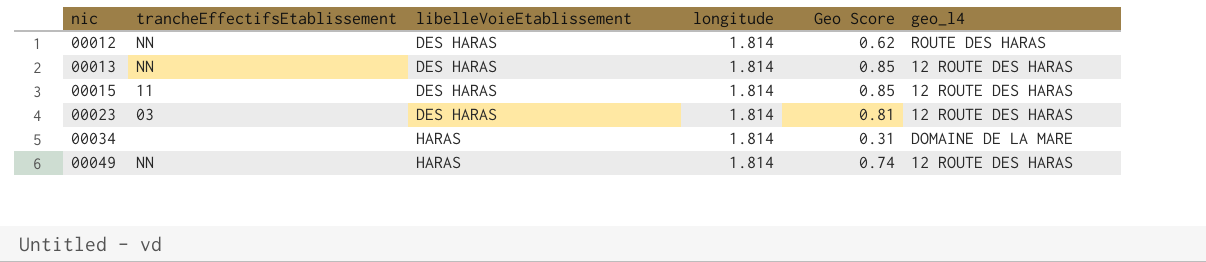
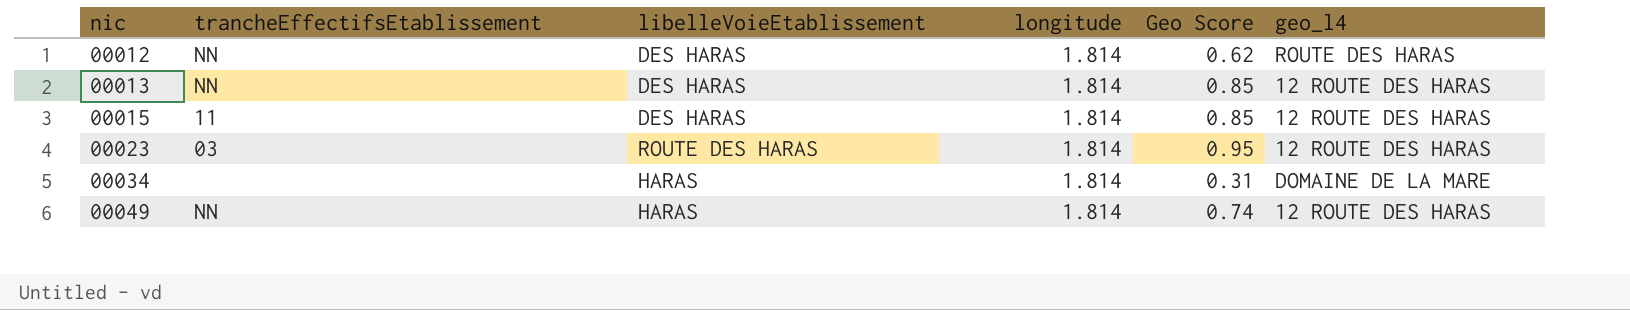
00023 | libelleVoieEtablissement: DES HARAS -> ROUTE DES HARAS
00023 | Geo Score: 0.81 -> 0.95

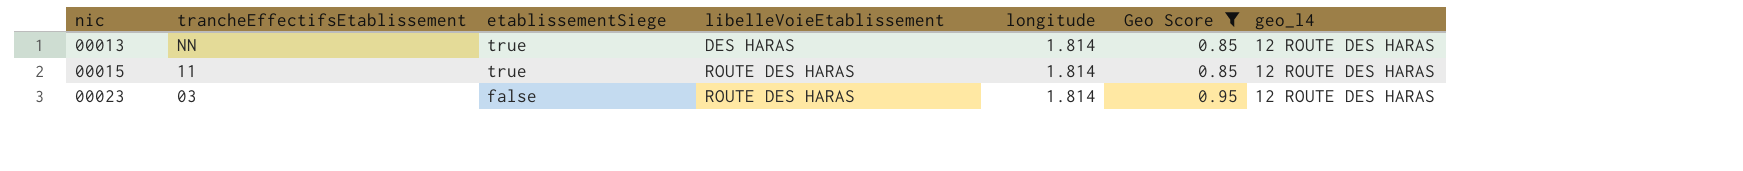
filter: none -> Geo Score >= 0.85
column etablissementSiege | position: none -> 3
00015 | libelleVoieEtablissement: DES HARAS -> ROUTE DES HARAS

